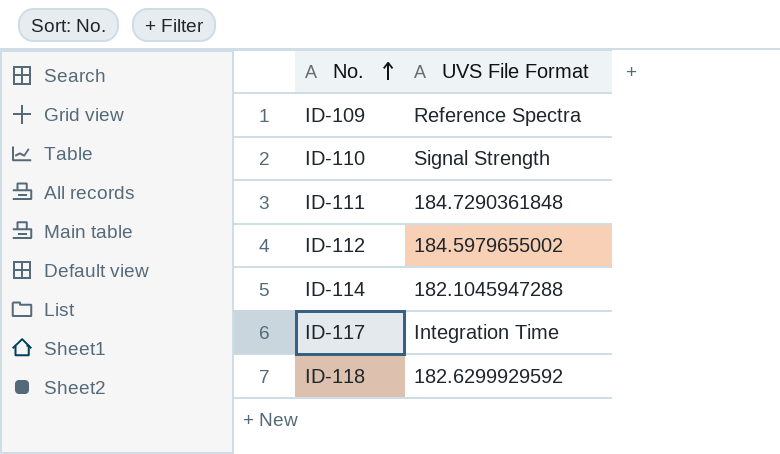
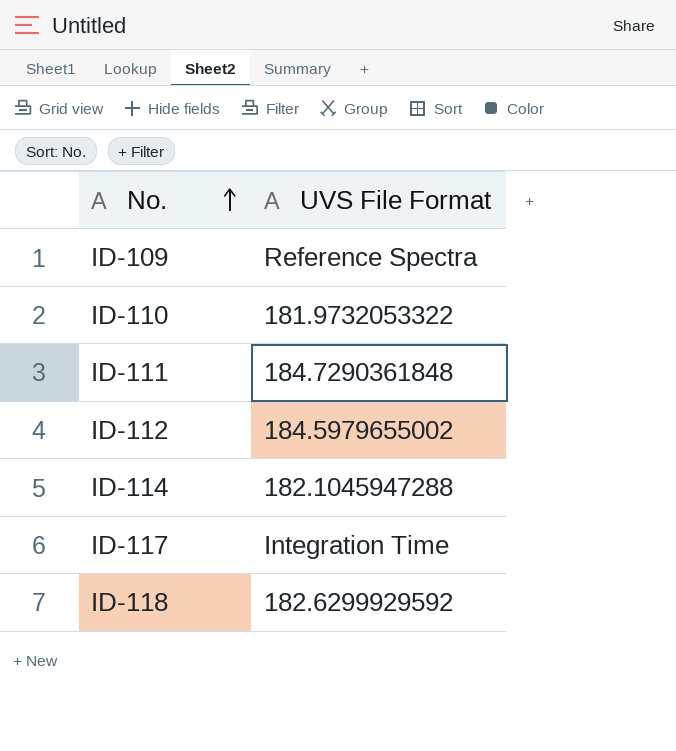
ID-110 | UVS File Format: Signal Strength -> 181.9732053322

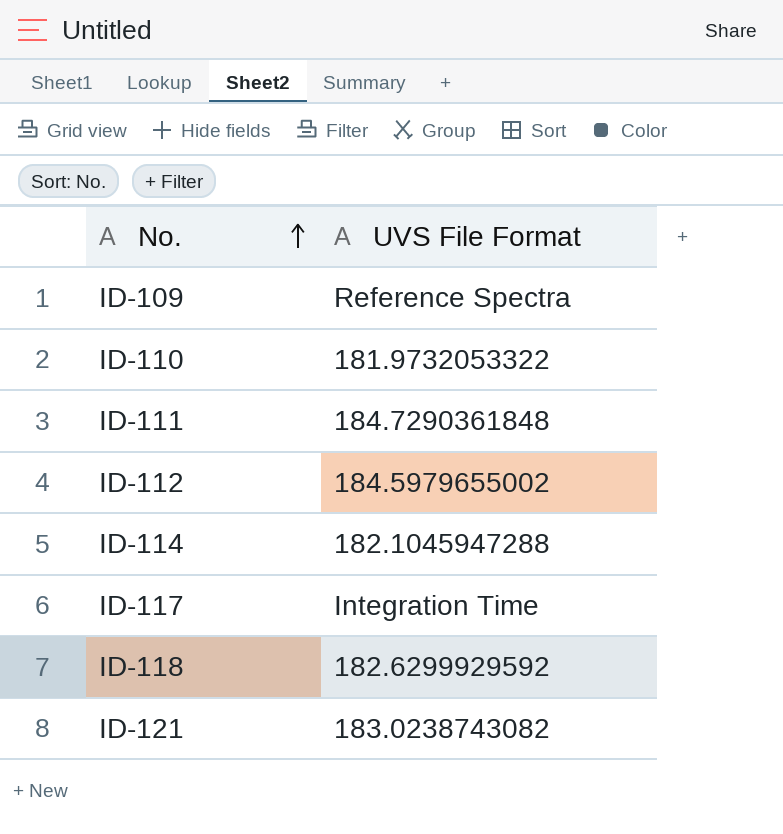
row ID-121: none -> 183.0238743082

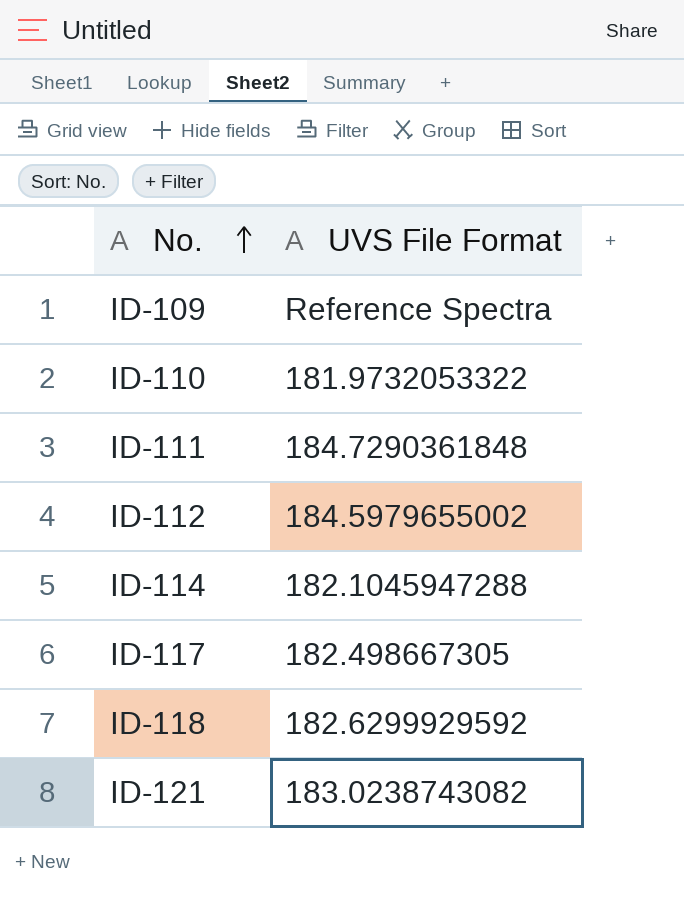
ID-117 | UVS File Format: Integration Time -> 182.498667305

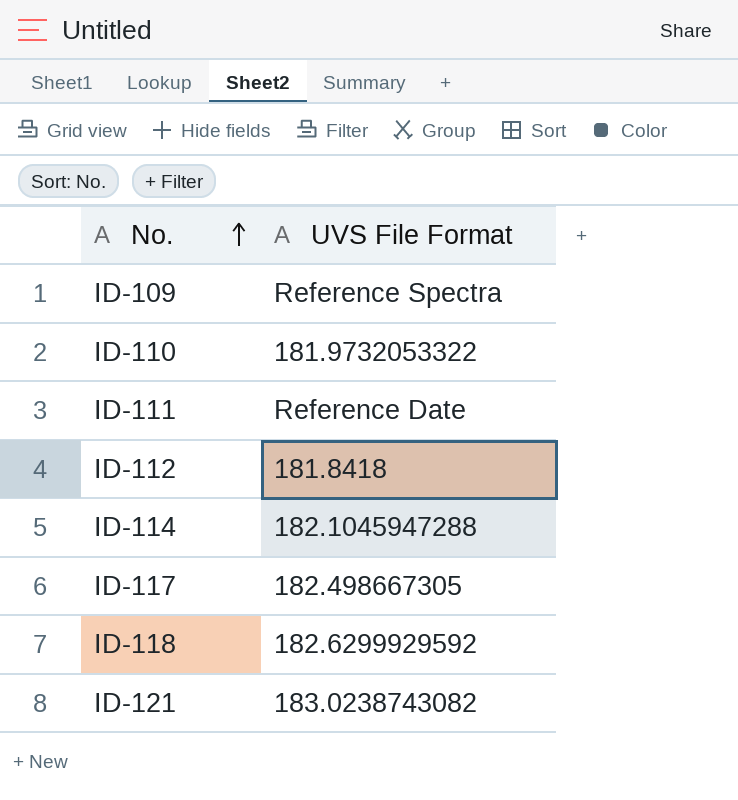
ID-111 | UVS File Format: 184.7290361848 -> Reference Date
ID-112 | UVS File Format: 184.5979655002 -> 181.8418

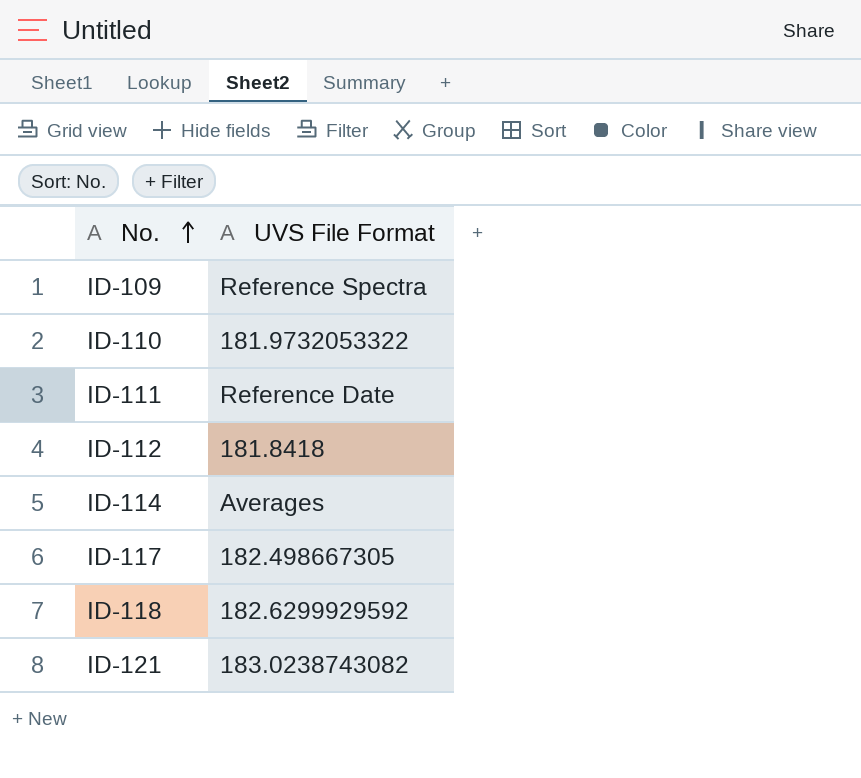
ID-114 | UVS File Format: 182.1045947288 -> Averages

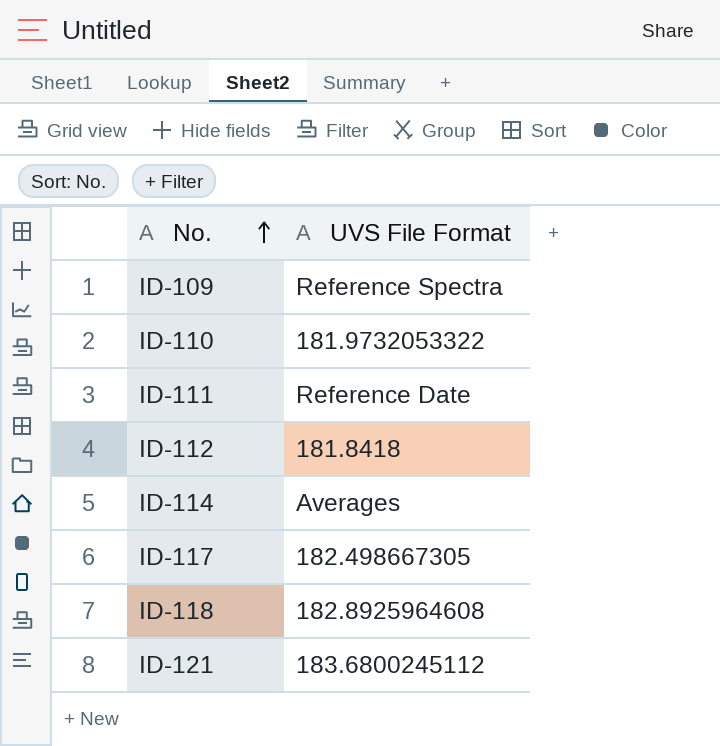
ID-118 | UVS File Format: 182.6299929592 -> 182.8925964608
ID-121 | UVS File Format: 183.0238743082 -> 183.6800245112

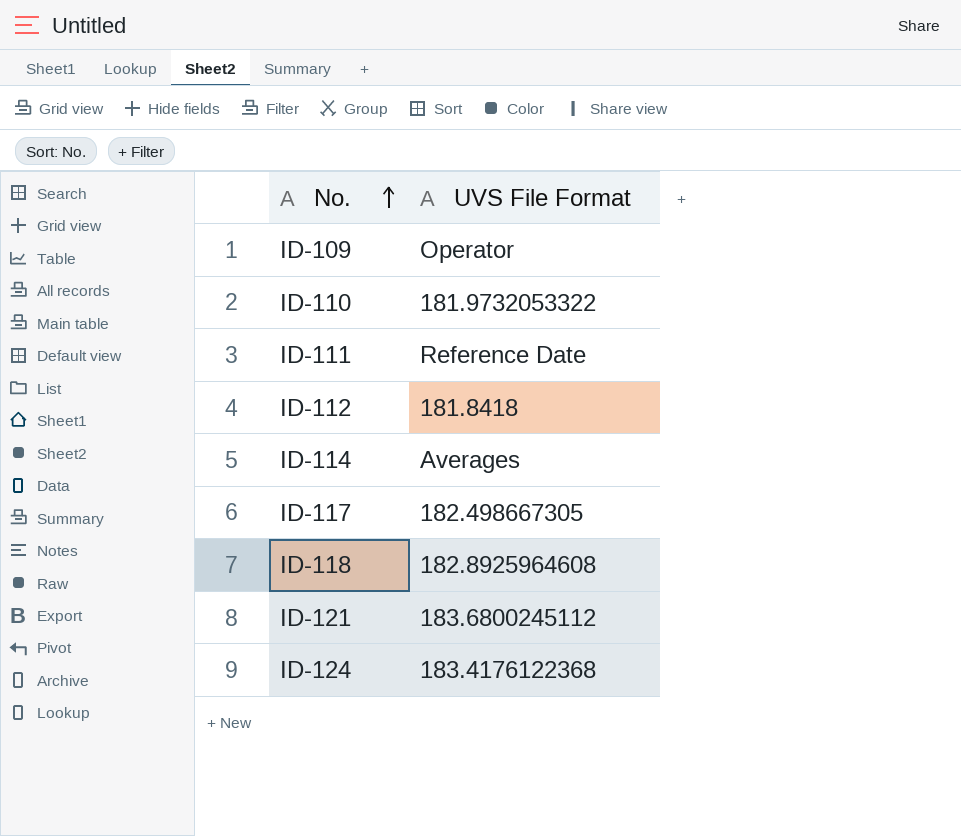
ID-109 | UVS File Format: Reference Spectra -> Operator
row ID-124: none -> 183.4176122368

